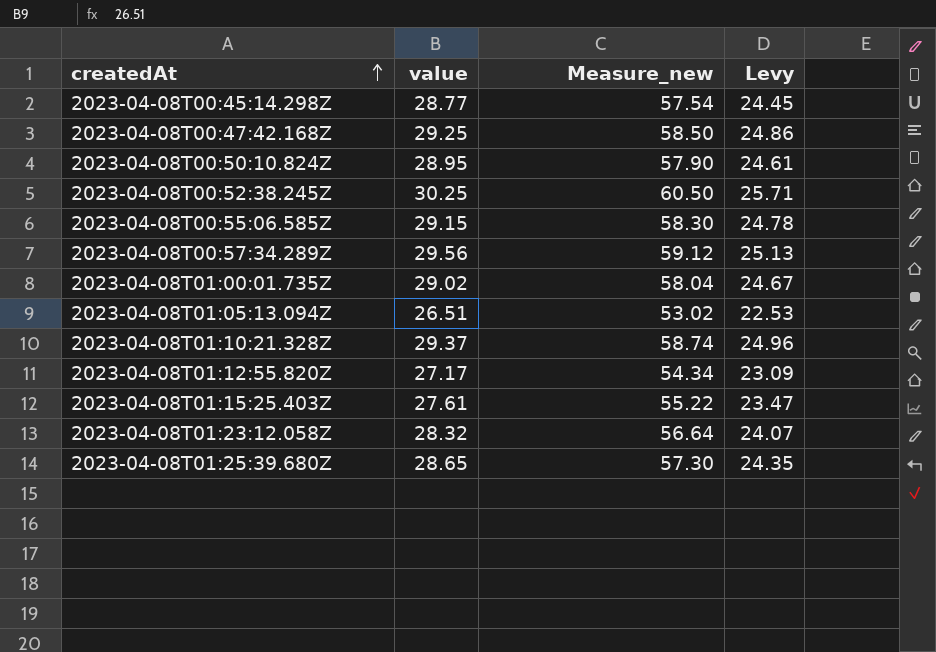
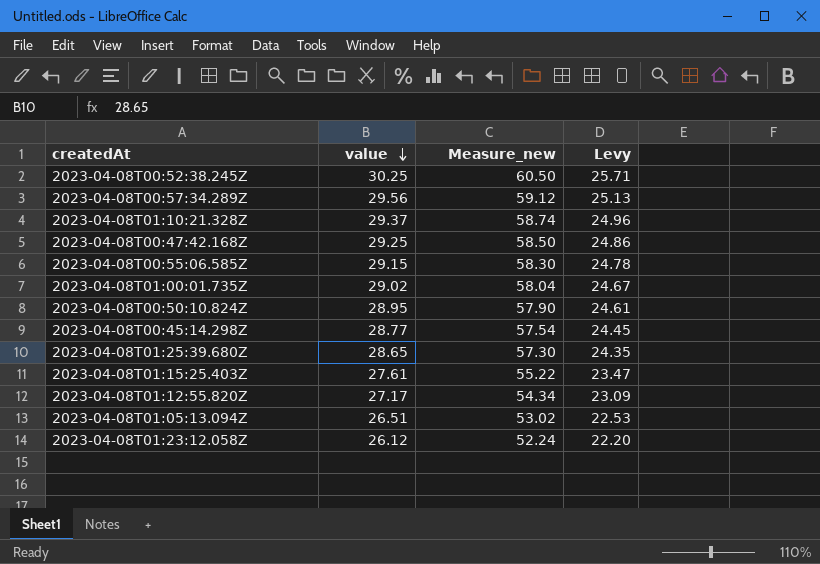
row order: createdAt ascending -> value descending
2023-04-08T01:23:12.058Z | value: 28.32 -> 26.12
2023-04-08T01:23:12.058Z | Measure_new: 56.64 -> 52.24
2023-04-08T01:23:12.058Z | Levy: 24.07 -> 22.20

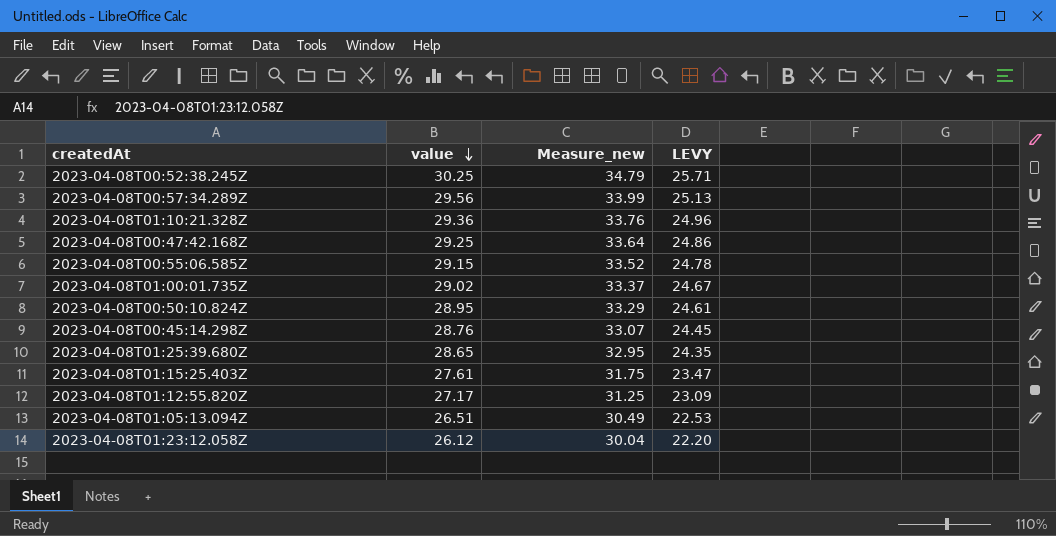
column Measure_new | formula: [value] * 2 -> [value] * 1.15
column name: Levy -> LEVY
2023-04-08T01:10:21.328Z | value: 29.37 -> 29.36
2023-04-08T00:45:14.298Z | value: 28.77 -> 28.76

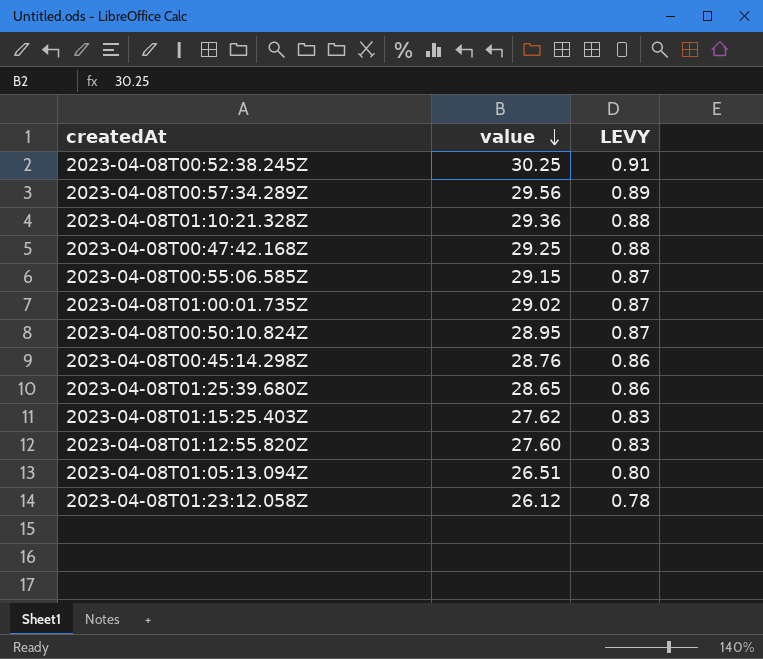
column Measure_new | formula: [value] * 1.15 -> none
column LEVY | formula: [value] * 0.85 -> [value] * 0.03
2023-04-08T01:15:25.403Z | value: 27.61 -> 27.62
2023-04-08T01:12:55.820Z | value: 27.17 -> 27.60

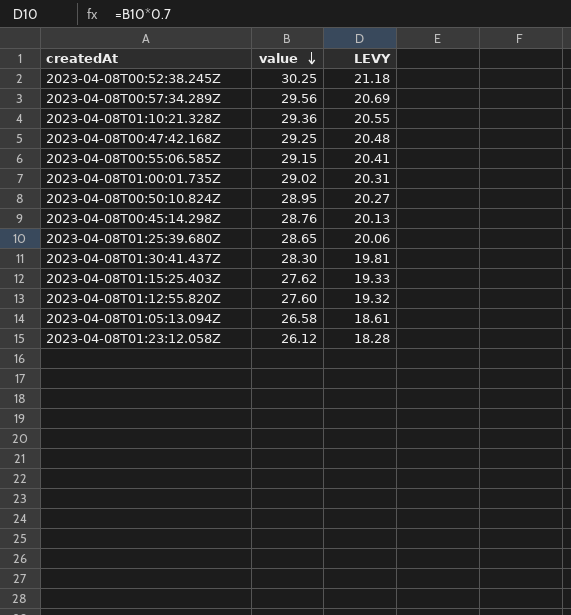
column LEVY | formula: [value] * 0.03 -> [value] * 0.7
row 2023-04-08T01:30:41.437Z: none -> 28.30 | 19.81
2023-04-08T01:05:13.094Z | value: 26.51 -> 26.58

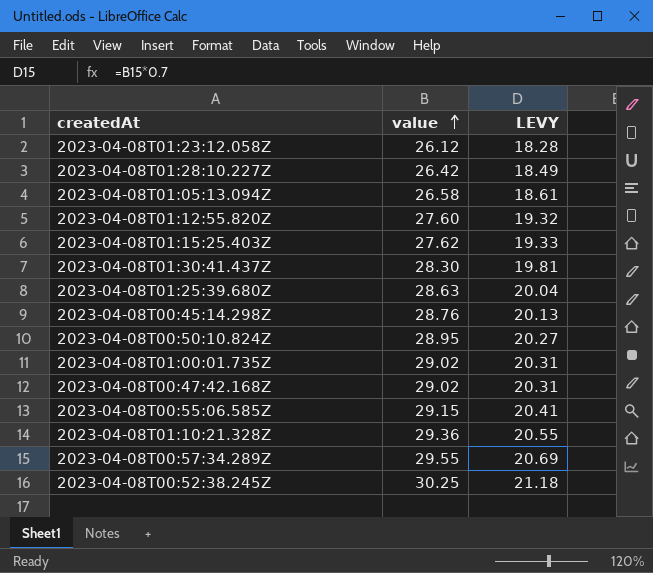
row order: value descending -> value ascending
row 2023-04-08T01:28:10.227Z: none -> 26.42 | 18.49
2023-04-08T01:25:39.680Z | value: 28.65 -> 28.63
2023-04-08T01:25:39.680Z | LEVY: 20.06 -> 20.04
2023-04-08T00:47:42.168Z | value: 29.25 -> 29.02
2023-04-08T00:47:42.168Z | LEVY: 20.48 -> 20.31
2023-04-08T00:57:34.289Z | value: 29.56 -> 29.55

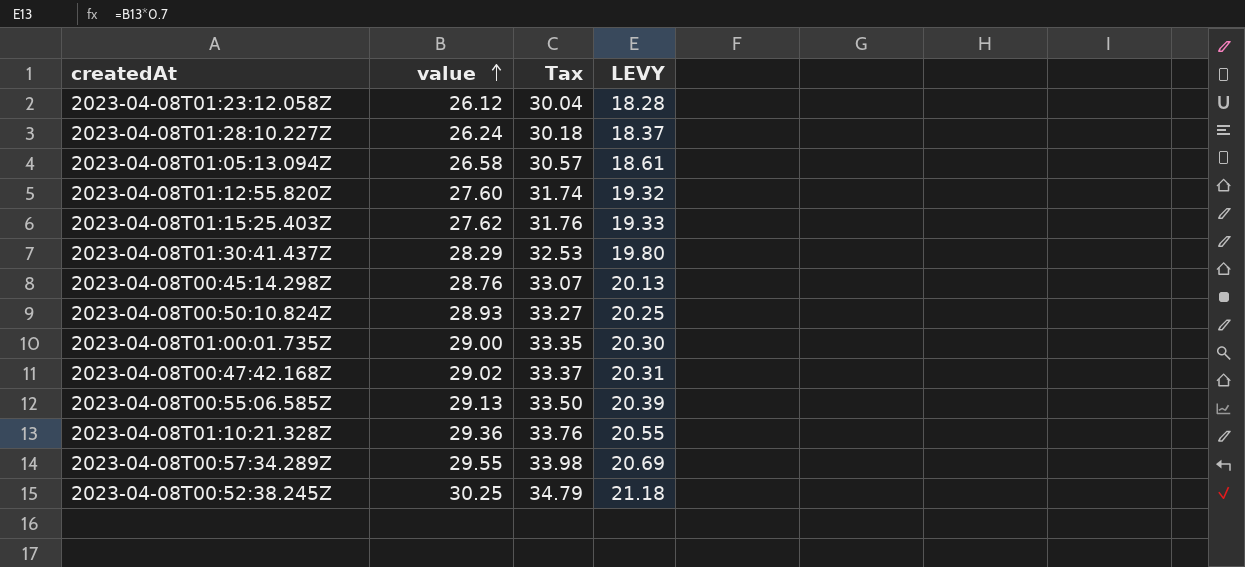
column Tax | formula: none -> [value] * 1.15
row 2023-04-08T01:25:39.680Z: 28.63 | 20.04 -> none
2023-04-08T01:28:10.227Z | value: 26.42 -> 26.24
2023-04-08T01:28:10.227Z | LEVY: 18.49 -> 18.37
2023-04-08T01:30:41.437Z | value: 28.30 -> 28.29
2023-04-08T01:30:41.437Z | LEVY: 19.81 -> 19.80
2023-04-08T00:50:10.824Z | value: 28.95 -> 28.93
2023-04-08T00:50:10.824Z | LEVY: 20.27 -> 20.25
2023-04-08T01:00:01.735Z | value: 29.02 -> 29.00
2023-04-08T01:00:01.735Z | LEVY: 20.31 -> 20.30
2023-04-08T00:55:06.585Z | value: 29.15 -> 29.13
2023-04-08T00:55:06.585Z | LEVY: 20.41 -> 20.39

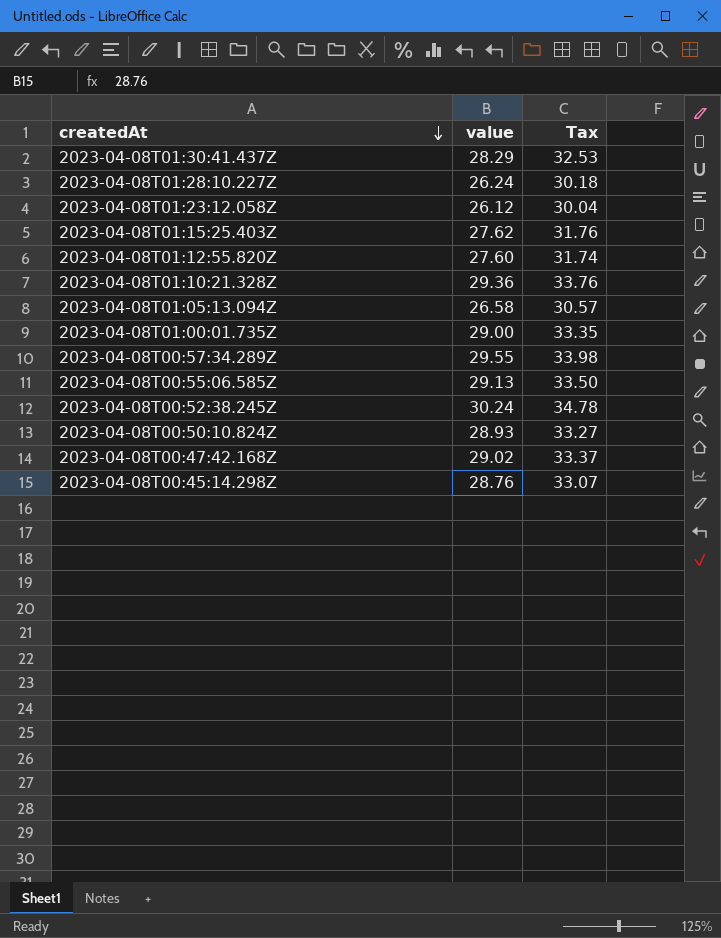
row order: value ascending -> createdAt descending
column LEVY | formula: [value] * 0.7 -> none
2023-04-08T00:52:38.245Z | value: 30.25 -> 30.24
2023-04-08T00:52:38.245Z | Tax: 34.79 -> 34.78

